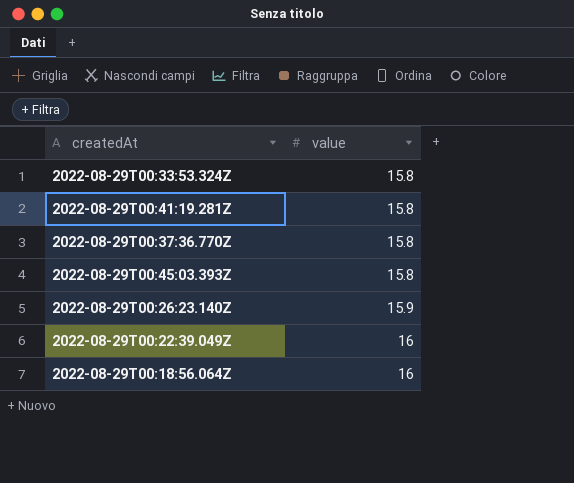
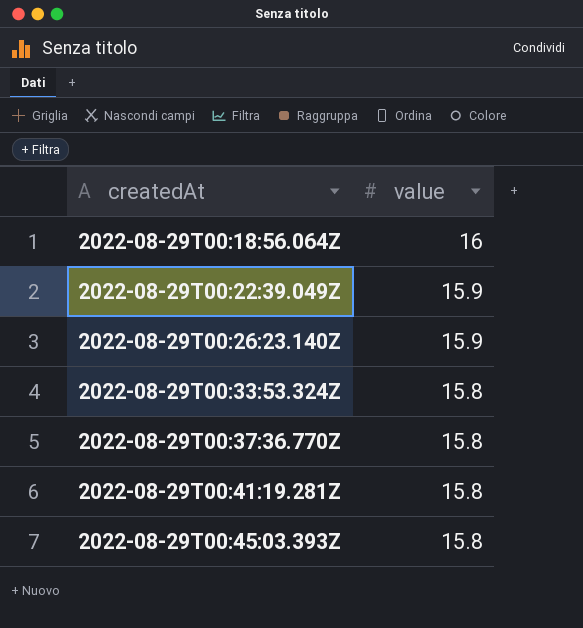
row order: value ascending -> createdAt ascending
2022-08-29T00:22:39.049Z | value: 16 -> 15.9

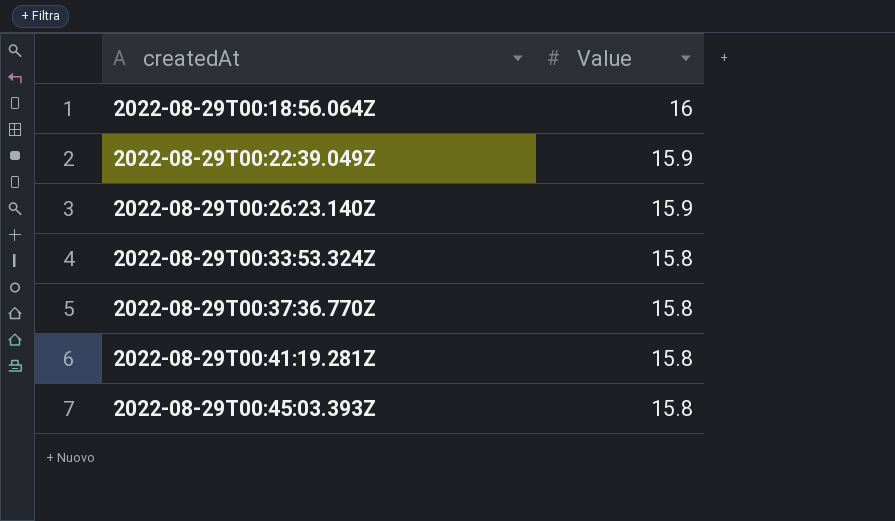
column name: value -> Value

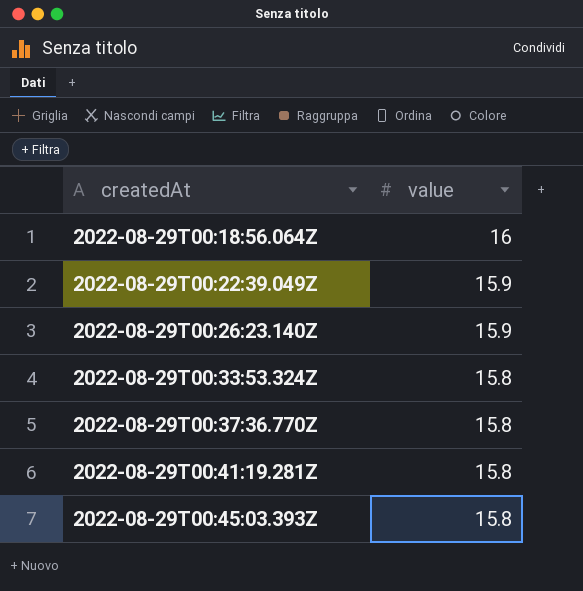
column name: Value -> value

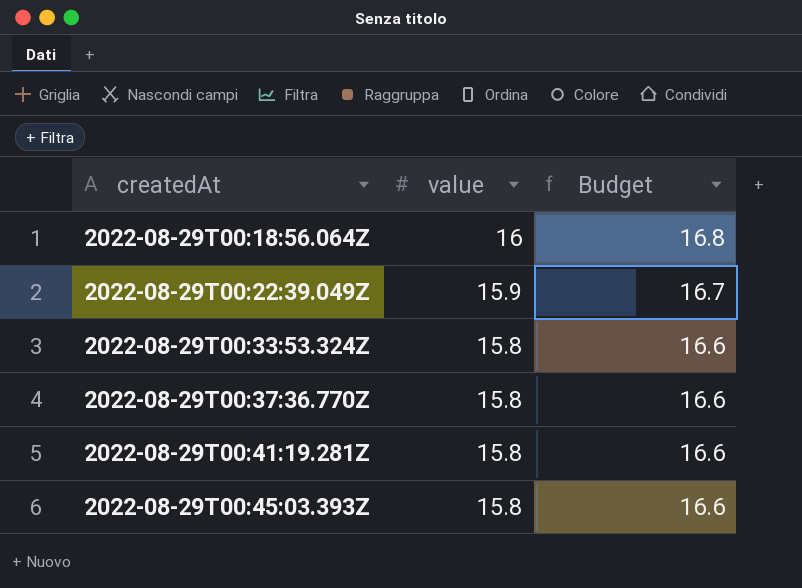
column Budget | formula: none -> [value] * 1.05
row 2022-08-29T00:26:23.140Z: 15.9 -> none

